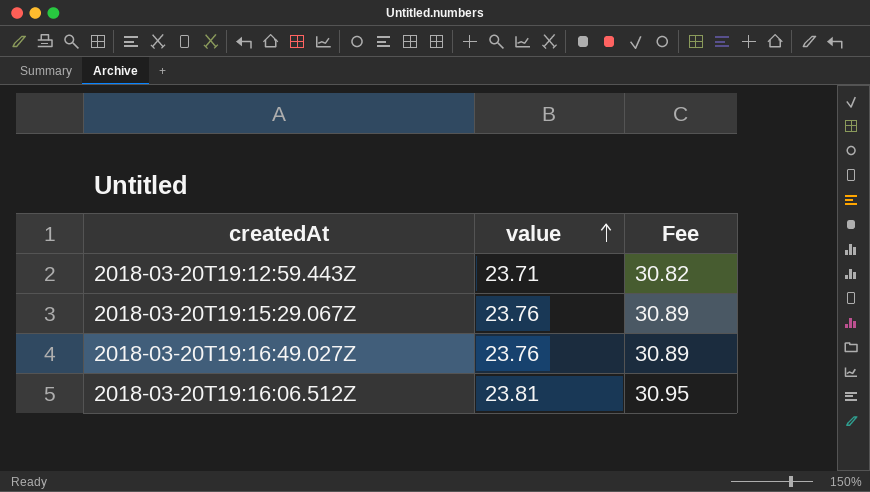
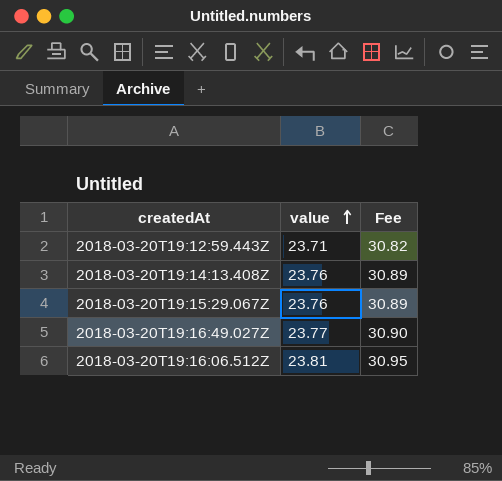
row 2018-03-20T19:14:13.408Z: none -> 23.76 | 30.89
2018-03-20T19:16:49.027Z | value: 23.76 -> 23.77
2018-03-20T19:16:49.027Z | Fee: 30.89 -> 30.90

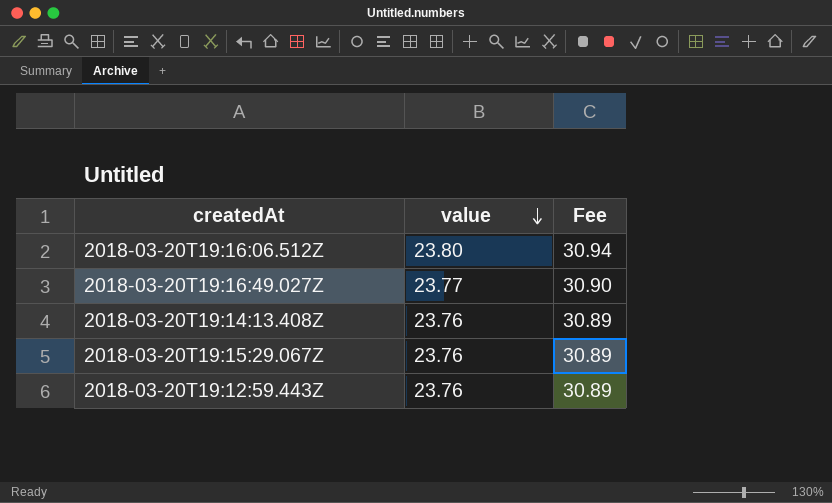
row order: value ascending -> value descending
2018-03-20T19:16:06.512Z | value: 23.81 -> 23.80
2018-03-20T19:16:06.512Z | Fee: 30.95 -> 30.94
2018-03-20T19:12:59.443Z | value: 23.71 -> 23.76
2018-03-20T19:12:59.443Z | Fee: 30.82 -> 30.89

